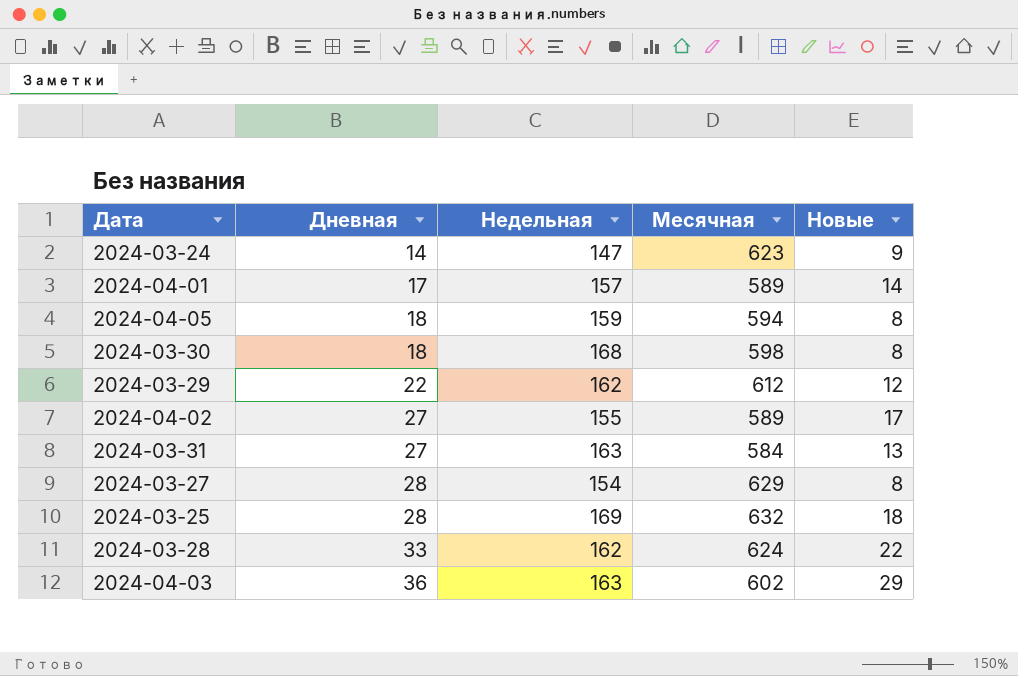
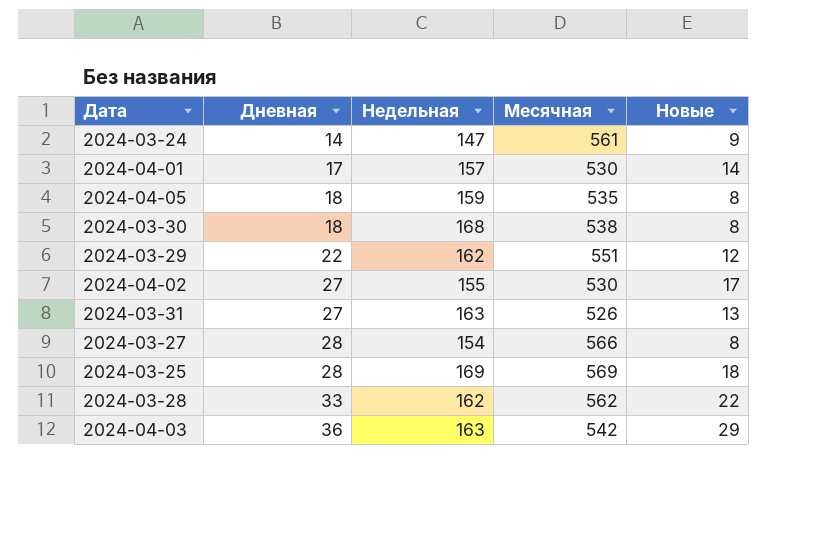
2024-03-24 | Месячная: 623 -> 561
2024-04-01 | Месячная: 589 -> 530
2024-04-05 | Месячная: 594 -> 535
2024-03-30 | Месячная: 598 -> 538
2024-03-29 | Месячная: 612 -> 551
2024-04-02 | Месячная: 589 -> 530
2024-03-31 | Месячная: 584 -> 526
2024-03-27 | Месячная: 629 -> 566
2024-03-25 | Месячная: 632 -> 569
2024-03-28 | Месячная: 624 -> 562
2024-04-03 | Месячная: 602 -> 542

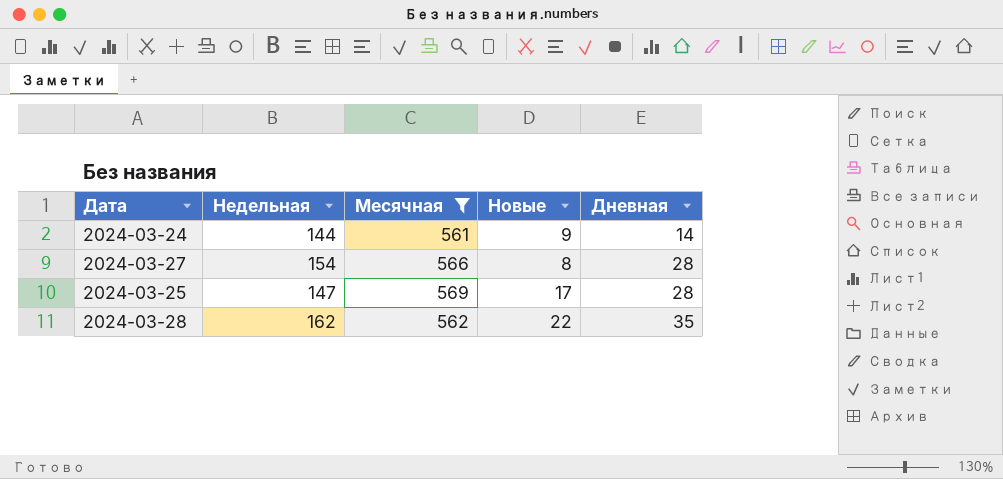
filter: none -> Месячная >= 561
column Дневная | position: 2 -> 5
2024-03-24 | Недельная: 147 -> 144
2024-03-25 | Недельная: 169 -> 147
2024-03-25 | Новые: 18 -> 17
2024-03-28 | Дневная: 33 -> 35

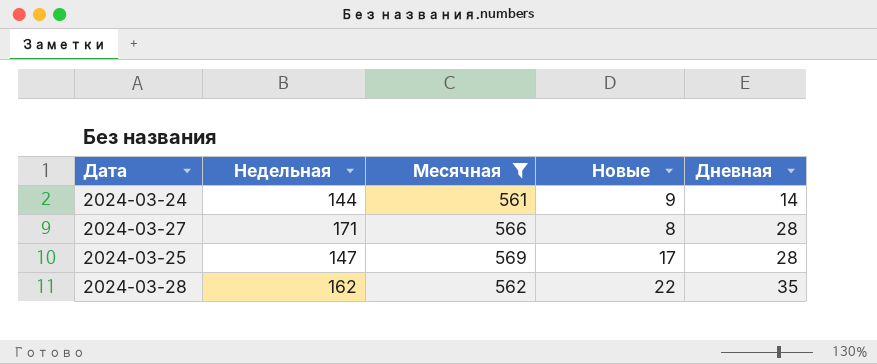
2024-03-27 | Недельная: 154 -> 171

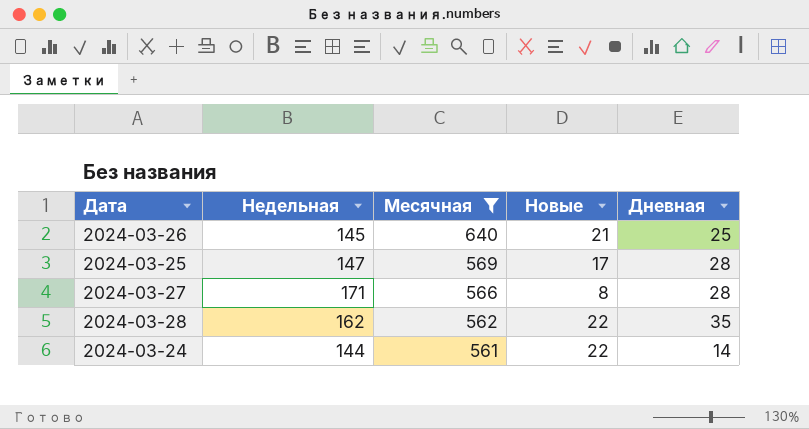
row order: Дневная ascending -> Месячная descending
row 2024-03-26: none -> 145 | 640 | 21 | 25
2024-03-24 | Новые: 9 -> 22

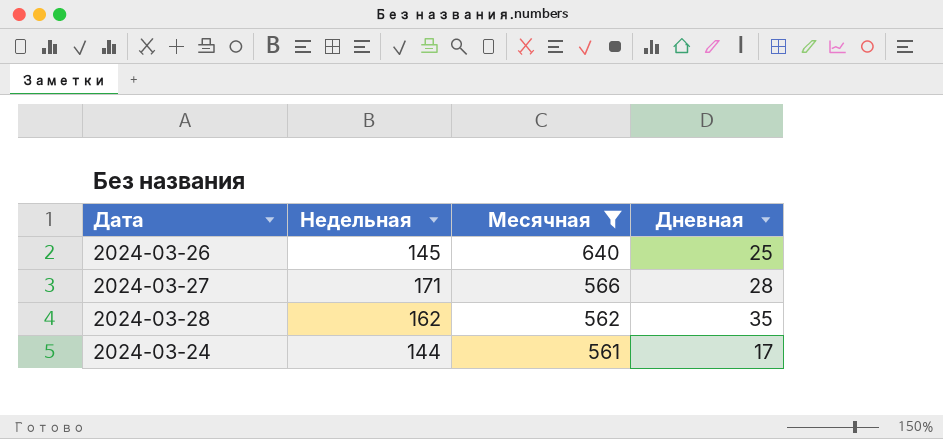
column Новые | position: 4 -> none
row 2024-03-25: 147 | 569 | 17 | 28 -> none
2024-03-24 | Дневная: 14 -> 17

